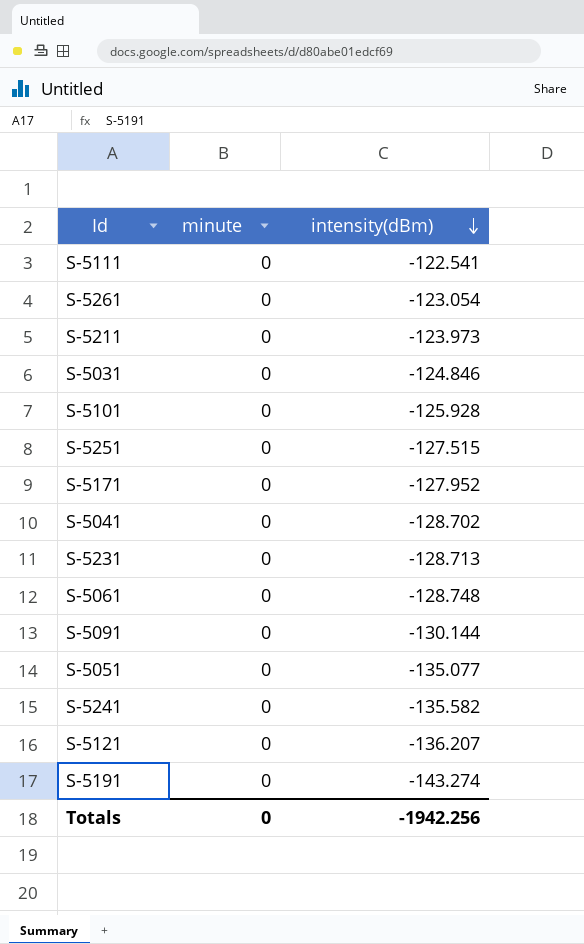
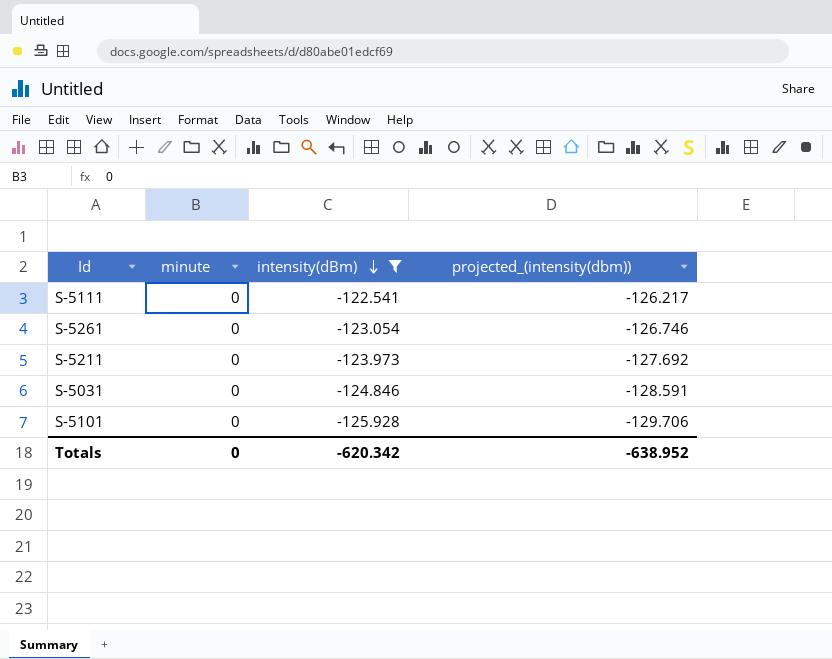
filter: none -> intensity(dBm) >= -125.928
column projected_(intensity(dbm)) | formula: none -> [intensity(dBm)] * 1.03
Totals | intensity(dBm): -1942.256 -> -620.342

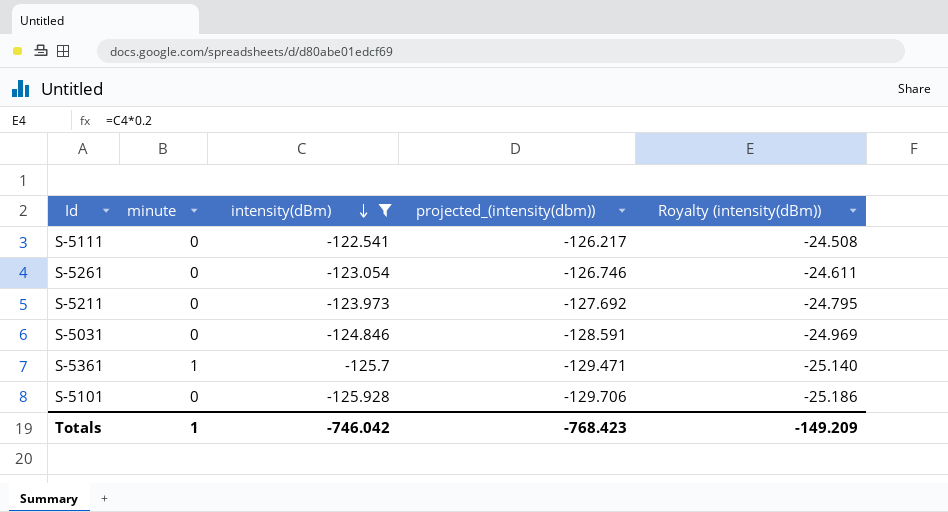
column Royalty (intensity(dBm)) | formula: none -> [intensity(dBm)] * 0.2
row S-5361: none -> 1 | -125.7 | -129.471 | -25.140
Totals | minute: 0 -> 1
Totals | intensity(dBm): -620.342 -> -746.042
Totals | projected_(intensity(dbm)): -638.952 -> -768.423

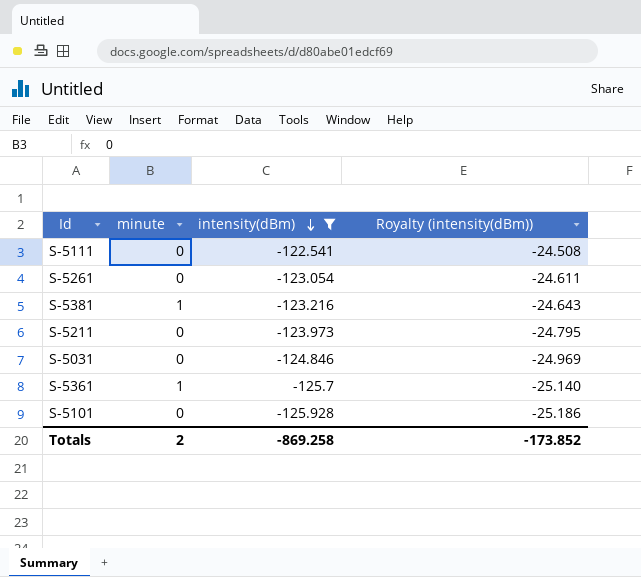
column projected_(intensity(dbm)) | formula: [intensity(dBm)] * 1.03 -> none
row S-5381: none -> 1 | -123.216 | -24.643
Totals | minute: 1 -> 2
Totals | intensity(dBm): -746.042 -> -869.258
Totals | Royalty (intensity(dBm)): -149.209 -> -173.852

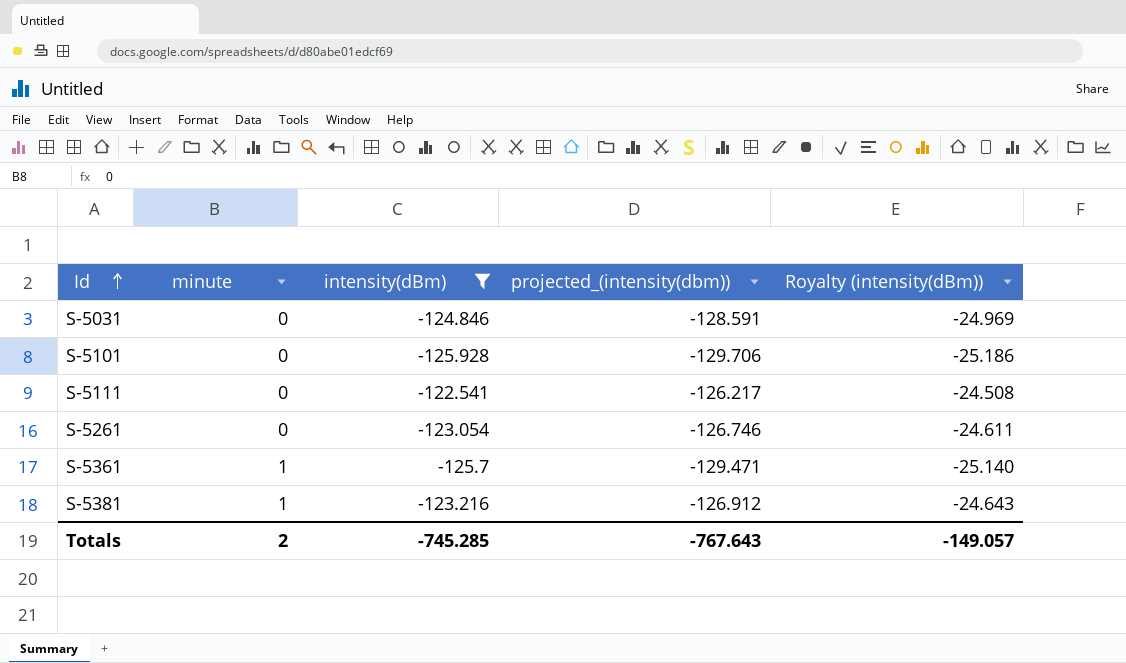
row order: intensity(dBm) descending -> Id ascending
column projected_(intensity(dbm)) | formula: none -> [intensity(dBm)] * 1.03
row S-5211: 0 | -123.973 | -24.795 -> none
Totals | intensity(dBm): -869.258 -> -745.285
Totals | Royalty (intensity(dBm)): -173.852 -> -149.057

